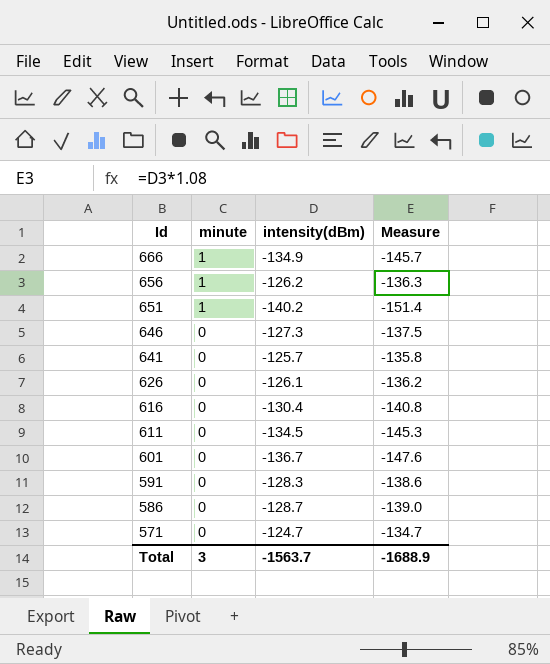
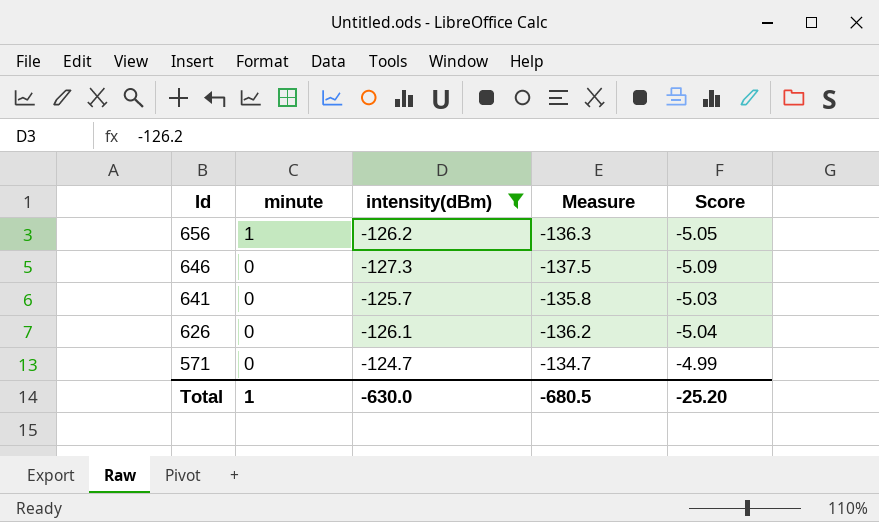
filter: none -> intensity(dBm) >= -127.3
column Score | formula: none -> [intensity(dBm)] * 0.04
Total | minute: 3 -> 1
Total | intensity(dBm): -1563.7 -> -630.0
Total | Measure: -1688.9 -> -680.5

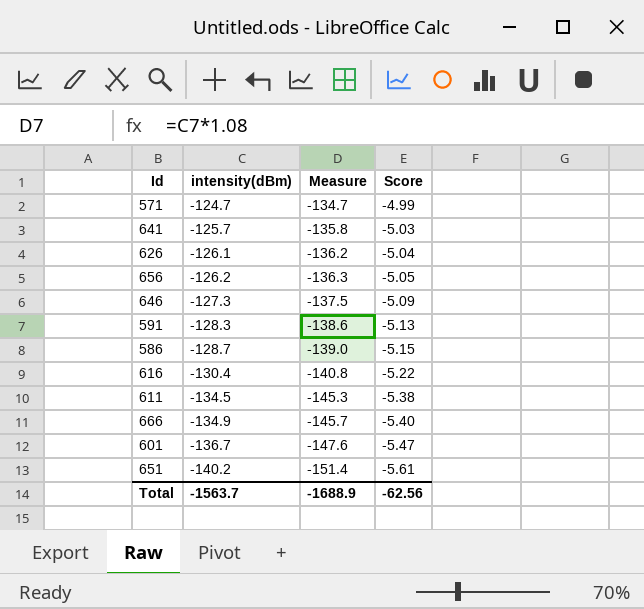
filter: intensity(dBm) >= -127.3 -> none
row order: Id descending -> intensity(dBm) descending
column minute | position: 2 -> none
Total | intensity(dBm): -630.0 -> -1563.7
Total | Measure: -680.5 -> -1688.9
Total | Score: -25.20 -> -62.56

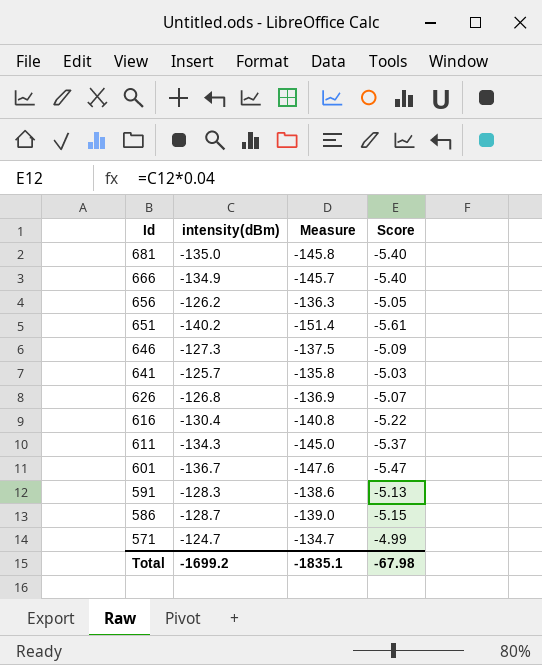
row order: intensity(dBm) descending -> Id descending
row 681: none -> -135.0 | -145.8 | -5.40
626 | intensity(dBm): -126.1 -> -126.8
626 | Measure: -136.2 -> -136.9
626 | Score: -5.04 -> -5.07
611 | intensity(dBm): -134.5 -> -134.3
611 | Measure: -145.3 -> -145.0
611 | Score: -5.38 -> -5.37
Total | intensity(dBm): -1563.7 -> -1699.2
Total | Measure: -1688.9 -> -1835.1
Total | Score: -62.56 -> -67.98

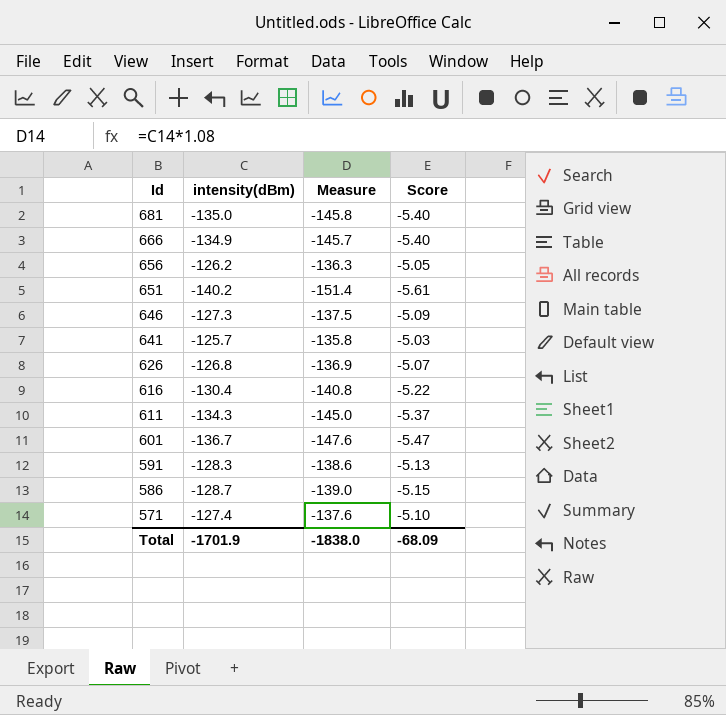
571 | intensity(dBm): -124.7 -> -127.4
571 | Measure: -134.7 -> -137.6
571 | Score: -4.99 -> -5.10
Total | intensity(dBm): -1699.2 -> -1701.9
Total | Measure: -1835.1 -> -1838.0
Total | Score: -67.98 -> -68.09

